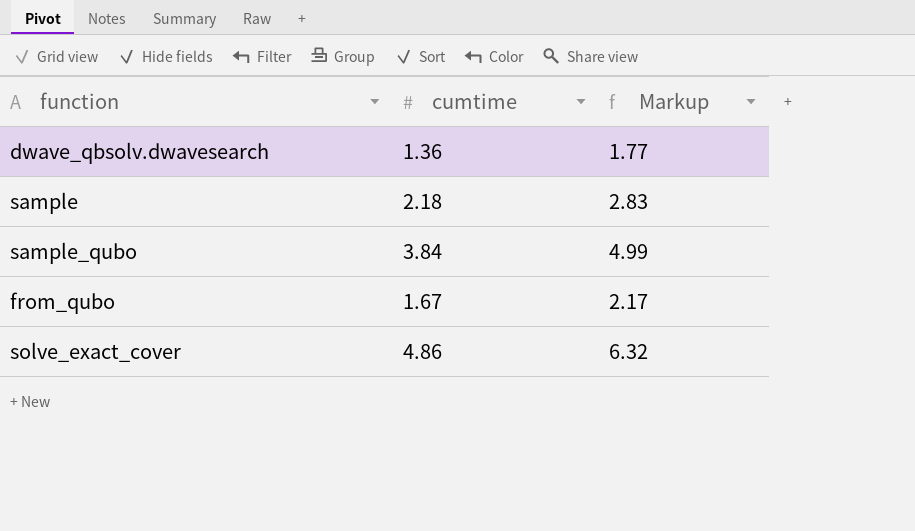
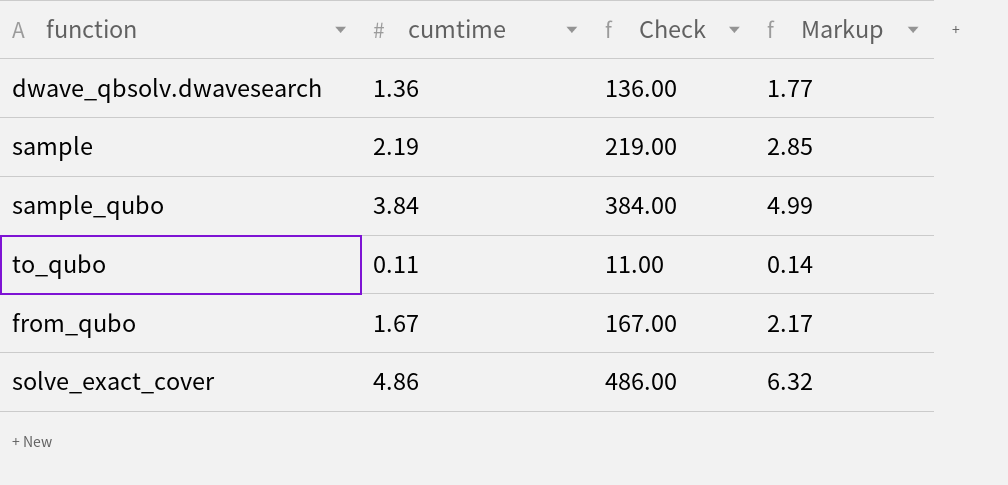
column Check | formula: none -> [cumtime] * 100
sample | cumtime: 2.18 -> 2.19
sample | Markup: 2.83 -> 2.85
row to_qubo: none -> 0.11 | 11.00 | 0.14

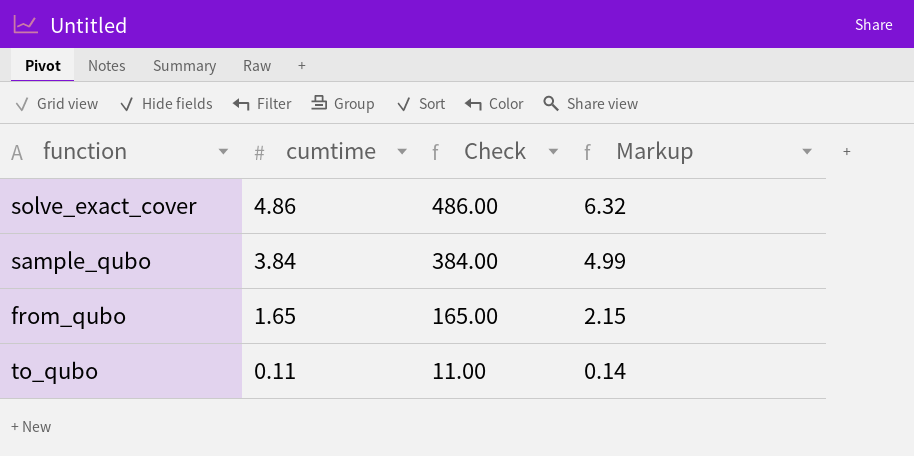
row order: none -> cumtime descending
row dwave_qbsolv.dwavesearch: 1.36 | 136.00 | 1.77 -> none
row sample: 2.19 | 219.00 | 2.85 -> none
from_qubo | cumtime: 1.67 -> 1.65
from_qubo | Check: 167.00 -> 165.00
from_qubo | Markup: 2.17 -> 2.15

